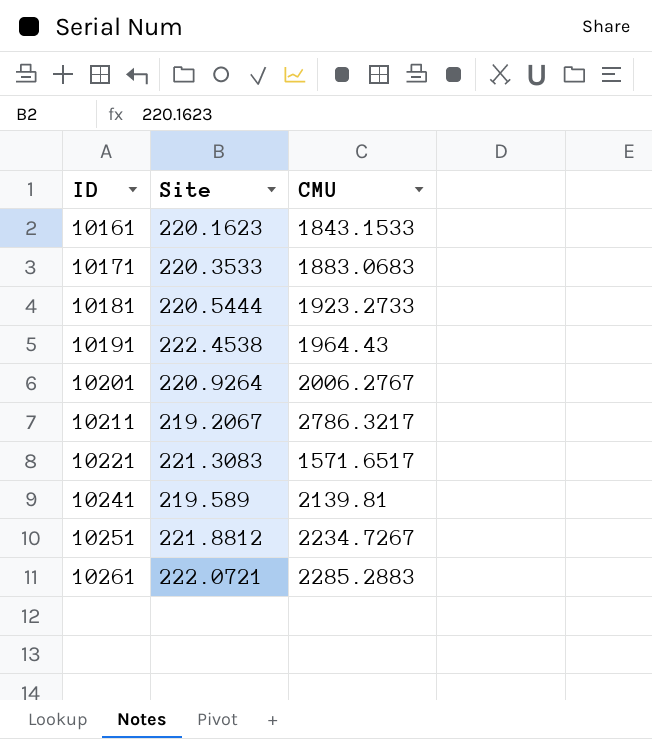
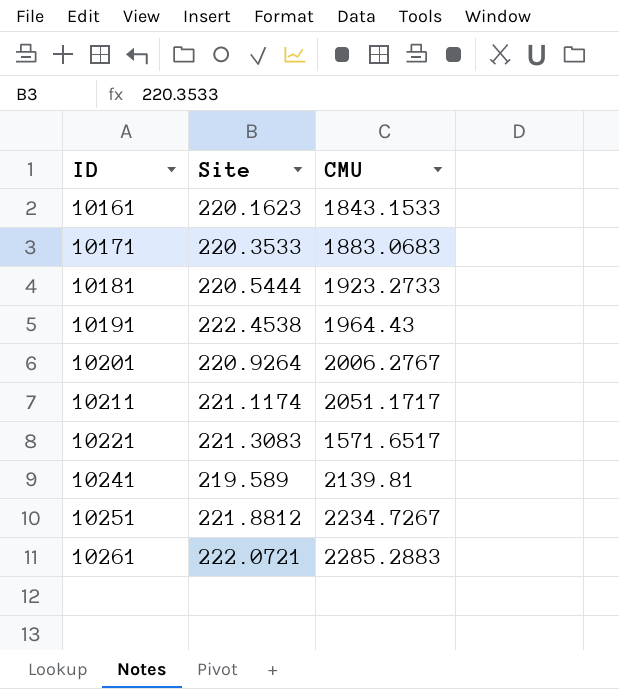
10211 | Site: 219.2067 -> 221.1174
10211 | CMU: 2786.3217 -> 2051.1717

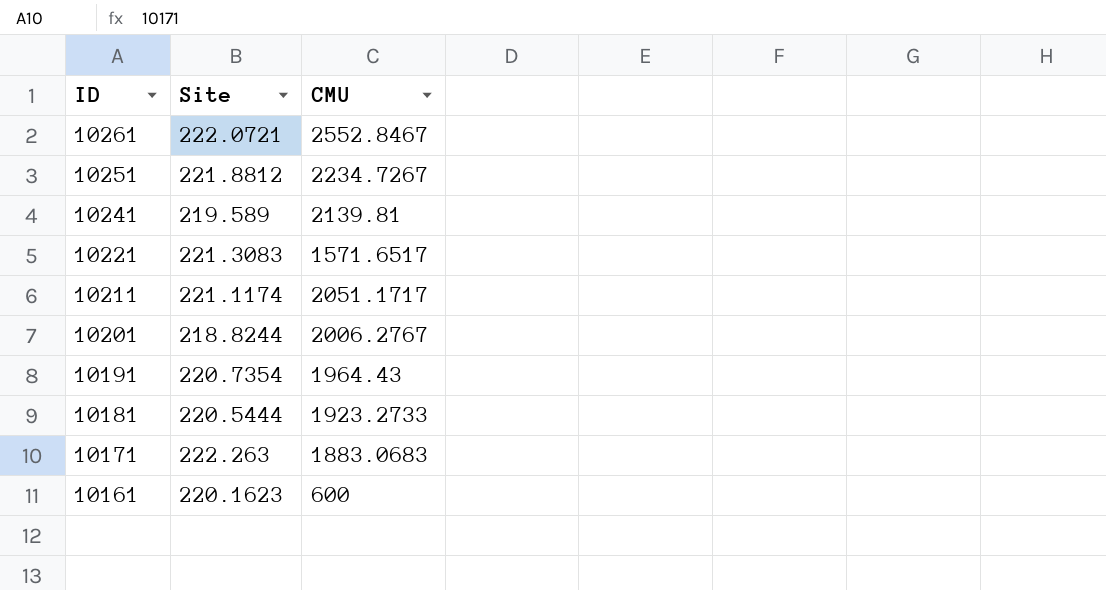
row order: ID ascending -> ID descending
10261 | CMU: 2285.2883 -> 2552.8467
10201 | Site: 220.9264 -> 218.8244
10191 | Site: 222.4538 -> 220.7354
10171 | Site: 220.3533 -> 222.263
10161 | CMU: 1843.1533 -> 600

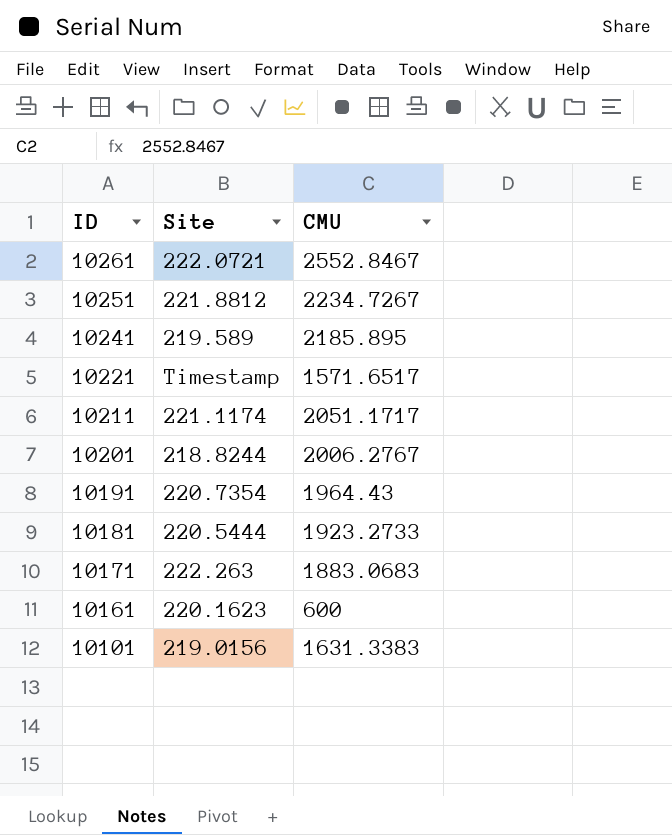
10241 | CMU: 2139.81 -> 2185.895
10221 | Site: 221.3083 -> Timestamp
row 10101: none -> 219.0156 | 1631.3383

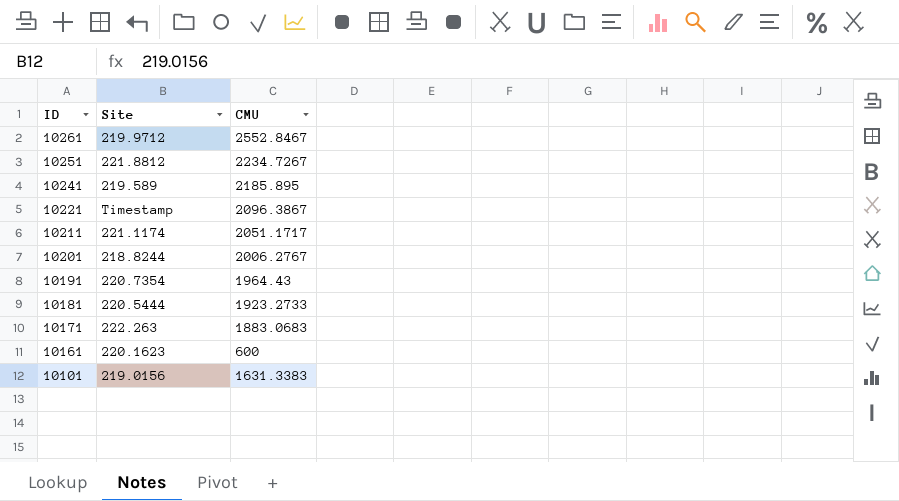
10261 | Site: 222.0721 -> 219.9712
10221 | CMU: 1571.6517 -> 2096.3867

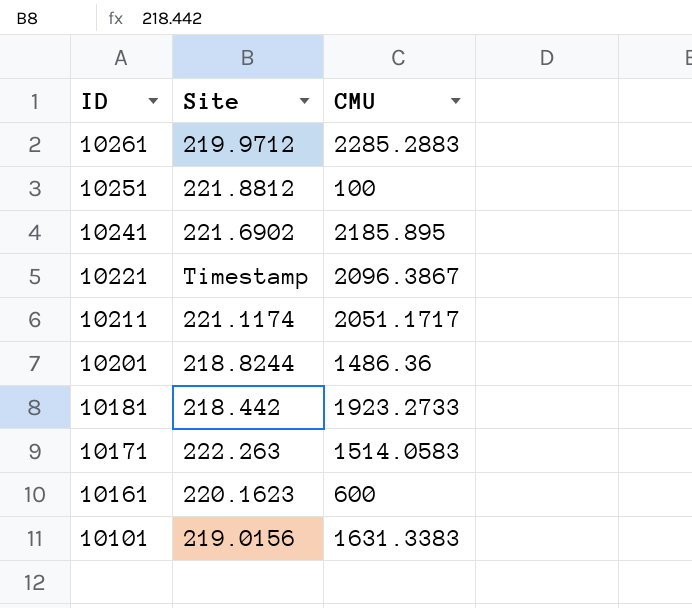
row 10191: 220.7354 | 1964.43 -> none
10261 | CMU: 2552.8467 -> 2285.2883
10251 | CMU: 2234.7267 -> 100
10241 | Site: 219.589 -> 221.6902
10201 | CMU: 2006.2767 -> 1486.36
10181 | Site: 220.5444 -> 218.442
10171 | CMU: 1883.0683 -> 1514.0583

